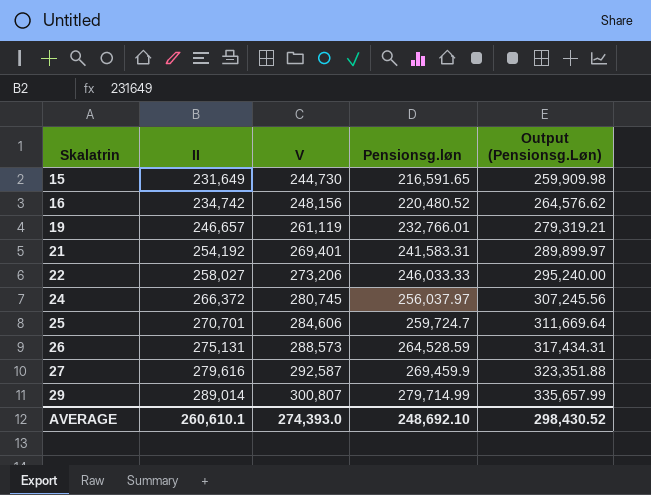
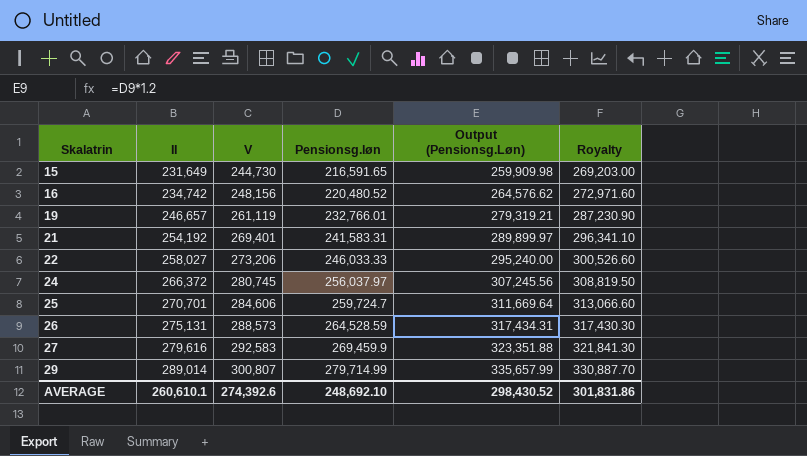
column Royalty | formula: none -> [V] * 1.1
27 | V: 292,587 -> 292,583
AVERAGE | V: 274,393.0 -> 274,392.6

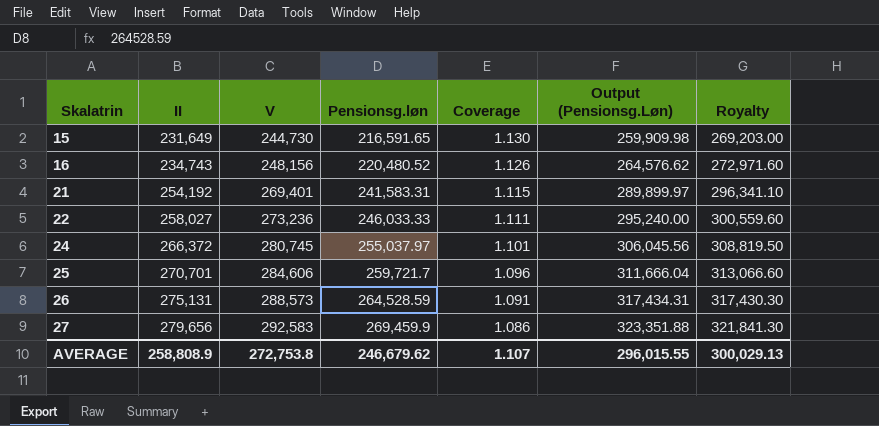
column Coverage | formula: none -> [V] / [Pensionsg.løn]
row 19: 246,657 | 261,119 | 232,766.01 | 279,319.21 | 287,230.90 -> none
row 29: 289,014 | 300,807 | 279,714.99 | 335,657.99 | 330,887.70 -> none
16 | II: 234,742 -> 234,743
22 | V: 273,206 -> 273,236
22 | Royalty: 300,526.60 -> 300,559.60
24 | Pensionsg.løn: 256,037.97 -> 255,037.97
24 | Output (Pensionsg.Løn): 307,245.56 -> 306,045.56
25 | Pensionsg.løn: 259,724.7 -> 259,721.7
25 | Output (Pensionsg.Løn): 311,669.64 -> 311,666.04
27 | II: 279,616 -> 279,656
AVERAGE | II: 260,610.1 -> 258,808.9
AVERAGE | V: 274,392.6 -> 272,753.8
AVERAGE | Pensionsg.løn: 248,692.10 -> 246,679.62
AVERAGE | Output (Pensionsg.Løn): 298,430.52 -> 296,015.55
AVERAGE | Royalty: 301,831.86 -> 300,029.13

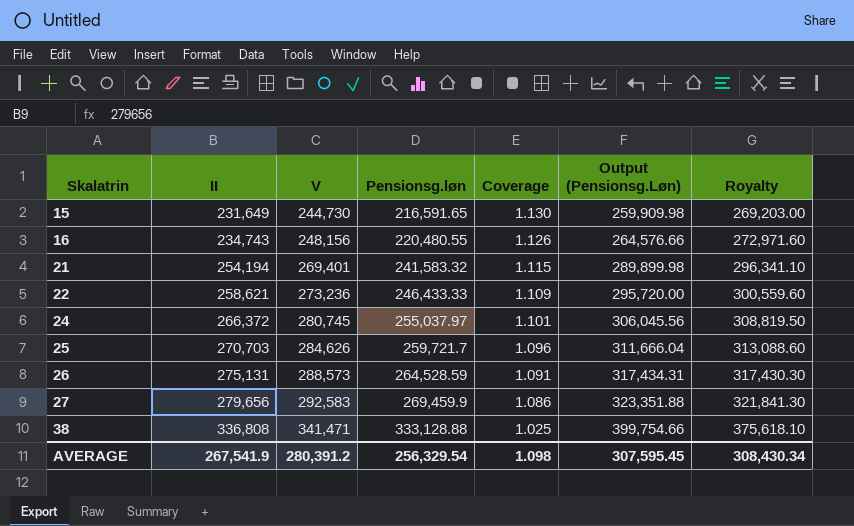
16 | Pensionsg.løn: 220,480.52 -> 220,480.55
16 | Output (Pensionsg.Løn): 264,576.62 -> 264,576.66
21 | II: 254,192 -> 254,194
21 | Pensionsg.løn: 241,583.31 -> 241,583.32
21 | Output (Pensionsg.Løn): 289,899.97 -> 289,899.98
22 | II: 258,027 -> 258,621
22 | Pensionsg.løn: 246,033.33 -> 246,433.33
22 | Coverage: 1.111 -> 1.109
22 | Output (Pensionsg.Løn): 295,240.00 -> 295,720.00
25 | II: 270,701 -> 270,703
25 | V: 284,606 -> 284,626
25 | Royalty: 313,066.60 -> 313,088.60
row 38: none -> 336,808 | 341,471 | 333,128.88 | 1.025 | 399,754.66 | 375,618.10
AVERAGE | II: 258,808.9 -> 267,541.9
AVERAGE | V: 272,753.8 -> 280,391.2
AVERAGE | Pensionsg.løn: 246,679.62 -> 256,329.54
AVERAGE | Coverage: 1.107 -> 1.098
AVERAGE | Output (Pensionsg.Løn): 296,015.55 -> 307,595.45
AVERAGE | Royalty: 300,029.13 -> 308,430.34

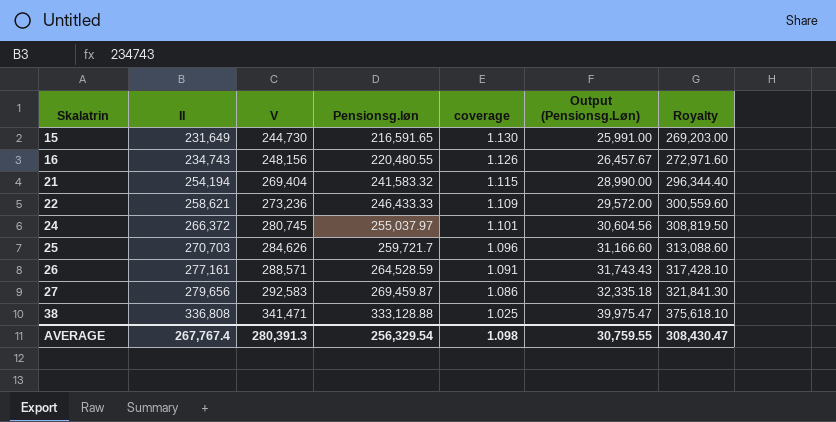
column name: Coverage -> coverage
column Output (Pensionsg.Løn) | formula: [Pensionsg.løn] * 1.2 -> [Pensionsg.løn] * 0.12
21 | V: 269,401 -> 269,404
21 | Royalty: 296,341.10 -> 296,344.40
26 | II: 275,131 -> 277,161
26 | V: 288,573 -> 288,571
26 | Royalty: 317,430.30 -> 317,428.10
27 | Pensionsg.løn: 269,459.9 -> 269,459.87
AVERAGE | II: 267,541.9 -> 267,767.4
AVERAGE | V: 280,391.2 -> 280,391.3
AVERAGE | Output (Pensionsg.Løn): 307,595.45 -> 30,759.55
AVERAGE | Royalty: 308,430.34 -> 308,430.47

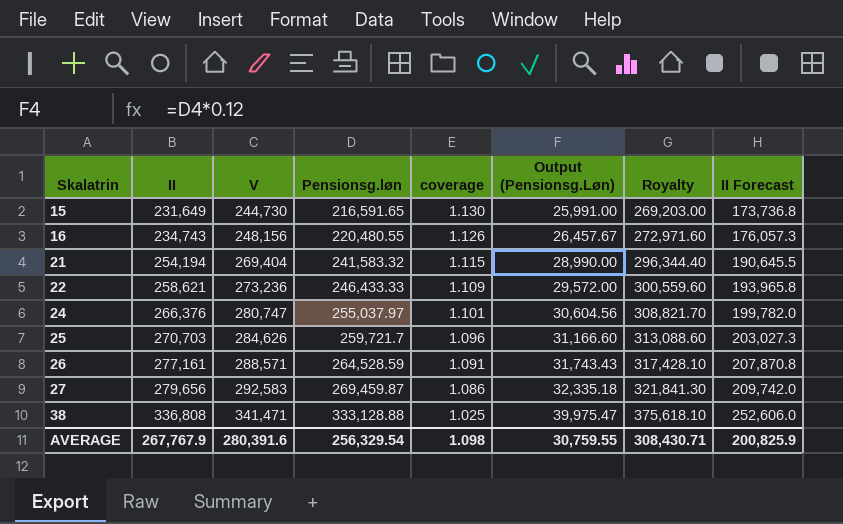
column II Forecast | formula: none -> [II] * 0.75
24 | II: 266,372 -> 266,376
24 | V: 280,745 -> 280,747
24 | Royalty: 308,819.50 -> 308,821.70
AVERAGE | II: 267,767.4 -> 267,767.9
AVERAGE | V: 280,391.3 -> 280,391.6
AVERAGE | Royalty: 308,430.47 -> 308,430.71

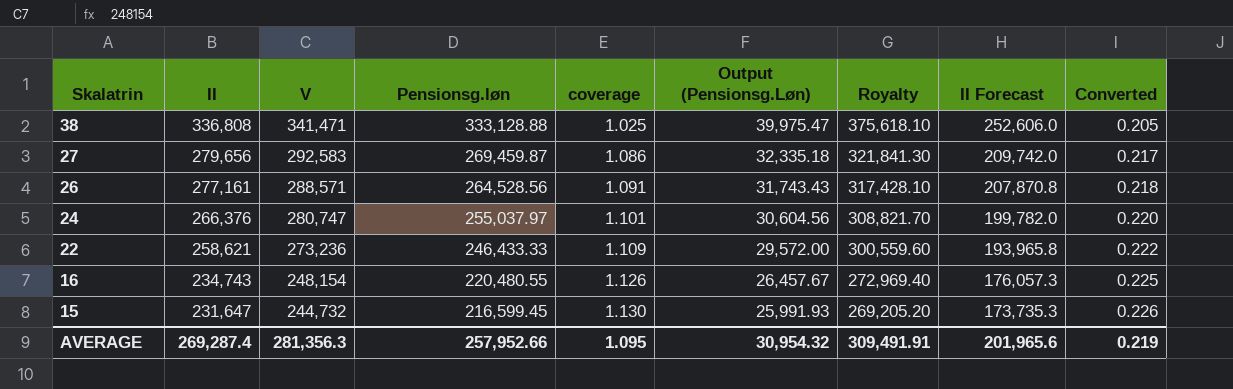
row order: Skalatrin ascending -> Skalatrin descending
column Converted | formula: none -> [coverage] * 0.2
row 21: 254,194 | 269,404 | 241,583.32 | 1.115 | 28,990.00 | 296,344.40 | 190,645.5 -> none
row 25: 270,703 | 284,626 | 259,721.7 | 1.096 | 31,166.60 | 313,088.60 | 203,027.3 -> none
26 | Pensionsg.løn: 264,528.59 -> 264,528.56
16 | V: 248,156 -> 248,154
16 | Royalty: 272,971.60 -> 272,969.40
15 | II: 231,649 -> 231,647
15 | V: 244,730 -> 244,732
15 | Pensionsg.løn: 216,591.65 -> 216,599.45
15 | Output (Pensionsg.Løn): 25,991.00 -> 25,991.93
15 | Royalty: 269,203.00 -> 269,205.20
15 | II Forecast: 173,736.8 -> 173,735.3
AVERAGE | II: 267,767.9 -> 269,287.4
AVERAGE | V: 280,391.6 -> 281,356.3
AVERAGE | Pensionsg.løn: 256,329.54 -> 257,952.66
AVERAGE | coverage: 1.098 -> 1.095
AVERAGE | Output (Pensionsg.Løn): 30,759.55 -> 30,954.32
AVERAGE | Royalty: 308,430.71 -> 309,491.91
AVERAGE | II Forecast: 200,825.9 -> 201,965.6

